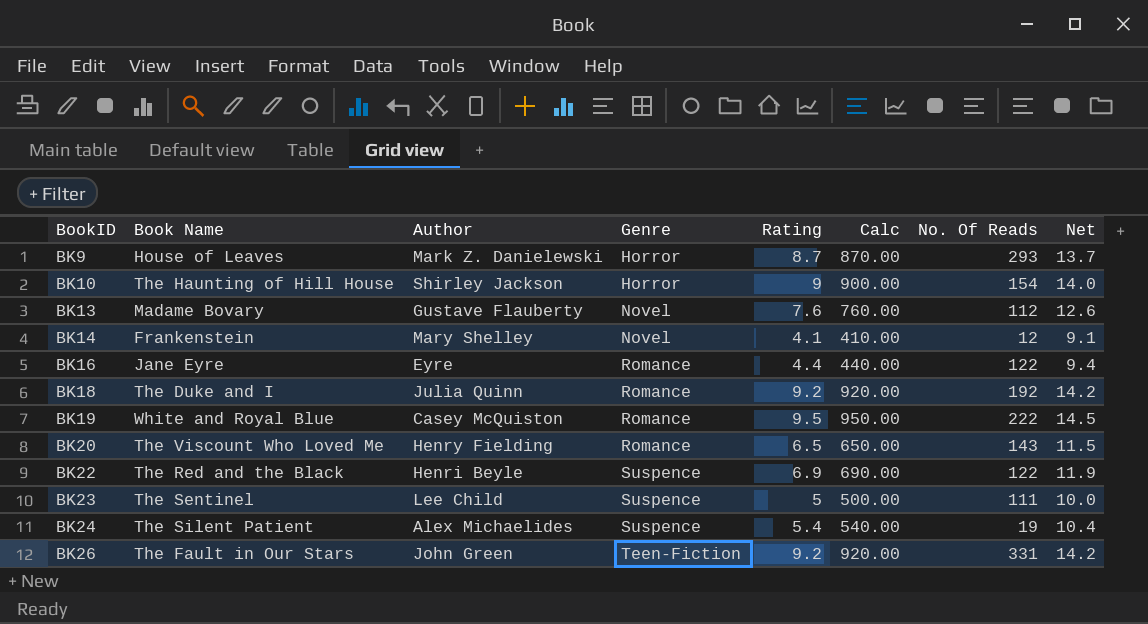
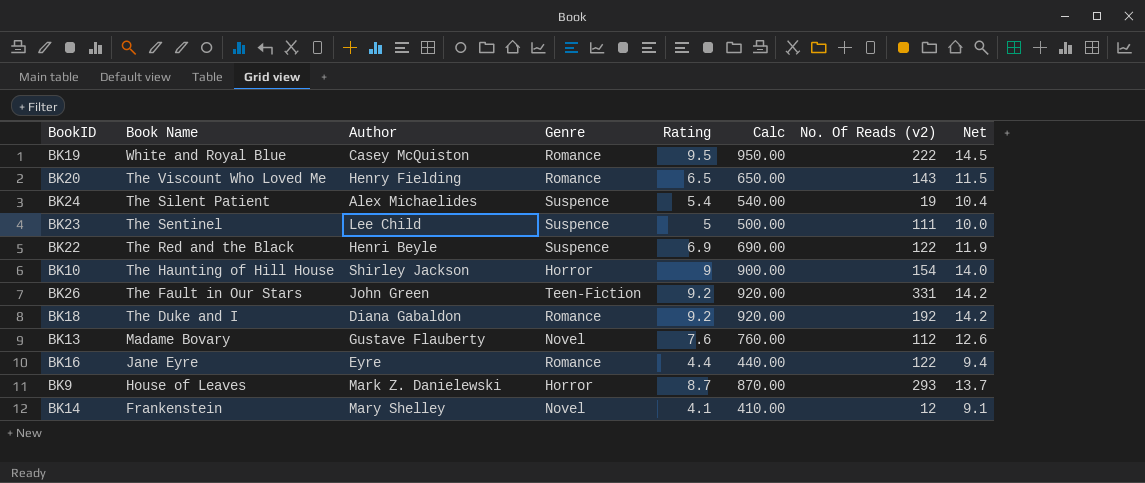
row order: BookID ascending -> Book Name descending
column name: No. Of Reads -> No. Of Reads (v2)
BK18 | Author: Julia Quinn -> Diana Gabaldon

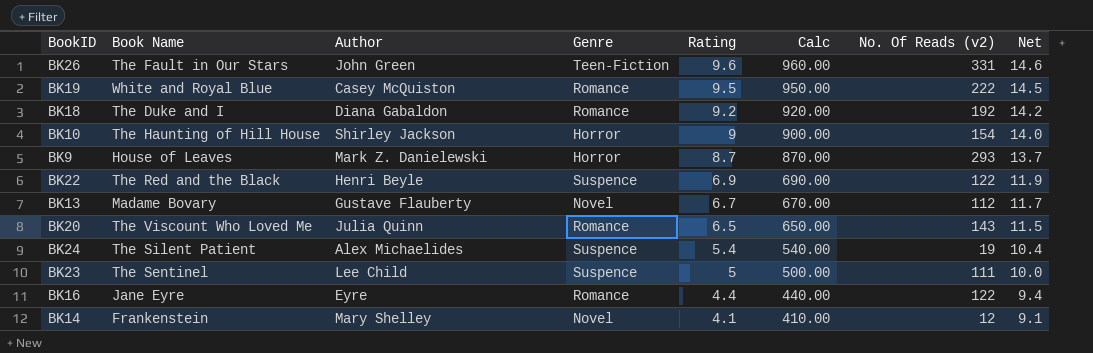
row order: Book Name descending -> Rating descending
BK26 | Rating: 9.2 -> 9.6
BK26 | Calc: 920.00 -> 960.00
BK26 | Net: 14.2 -> 14.6
BK13 | Rating: 7.6 -> 6.7
BK13 | Calc: 760.00 -> 670.00
BK13 | Net: 12.6 -> 11.7
BK20 | Author: Henry Fielding -> Julia Quinn

